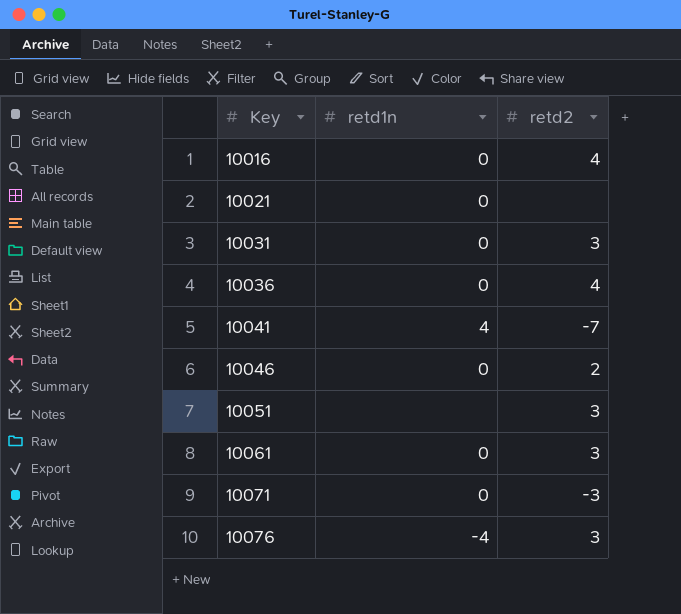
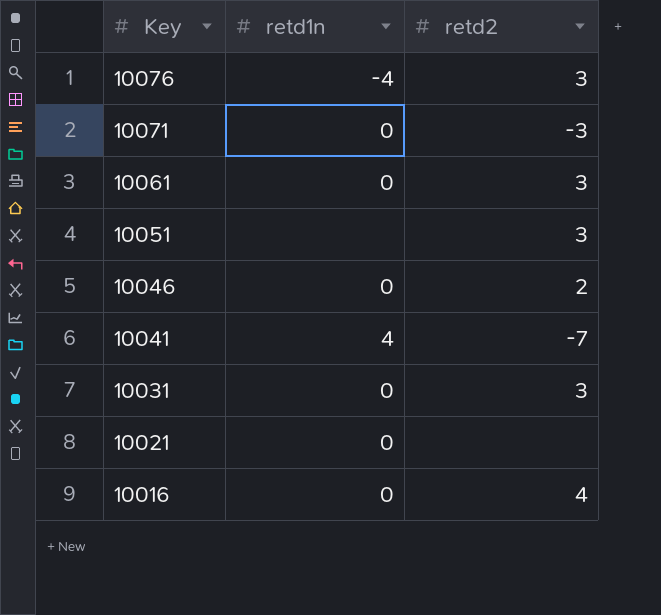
row order: Key ascending -> Key descending
row 10036: 0 | 4 -> none

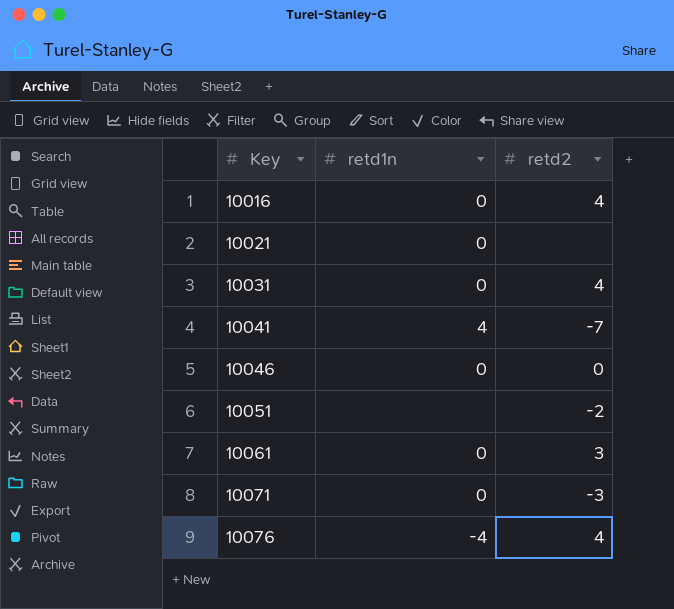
row order: Key descending -> Key ascending
10031 | retd2: 3 -> 4
10046 | retd2: 2 -> 0
10051 | retd2: 3 -> -2
10076 | retd2: 3 -> 4

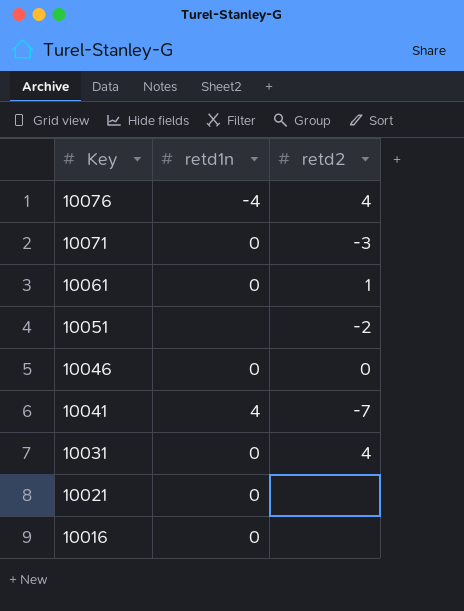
row order: Key ascending -> Key descending
10061 | retd2: 3 -> 1
10016 | retd2: 4 -> none

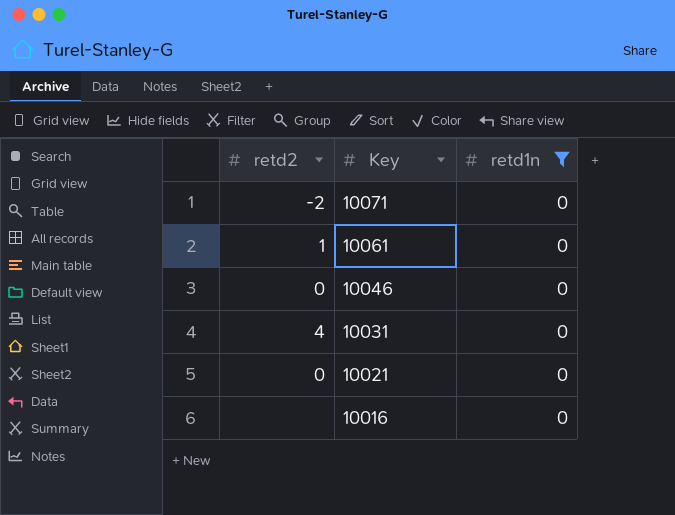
filter: none -> retd1n = 0
column retd2 | position: 3 -> 1
10071 | retd2: -3 -> -2
10021 | retd2: none -> 0

